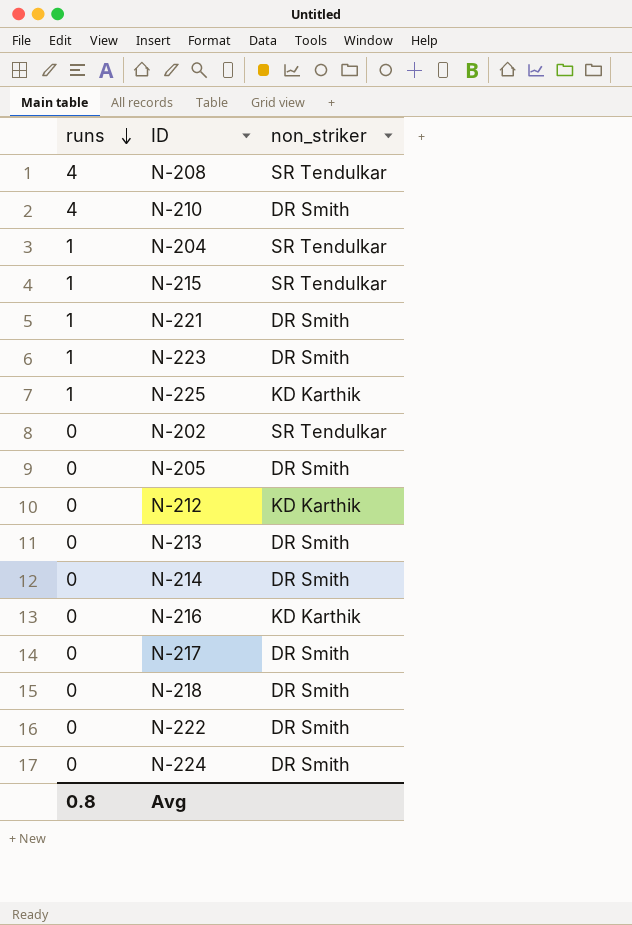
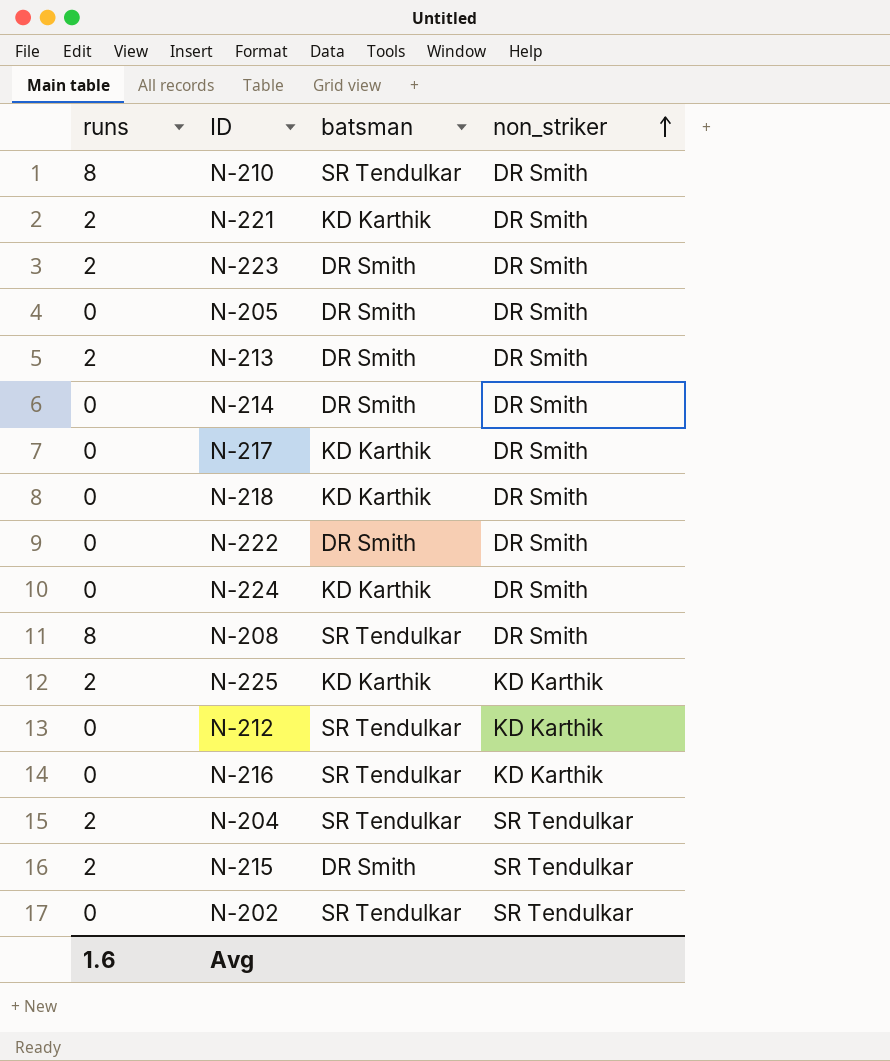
row order: runs descending -> non_striker ascending
column batsman | position: none -> 3
N-210 | runs: 4 -> 8
N-221 | runs: 1 -> 2
N-223 | runs: 1 -> 2
N-213 | runs: 0 -> 2
N-208 | runs: 4 -> 8
N-208 | non_striker: SR Tendulkar -> DR Smith
N-225 | runs: 1 -> 2
N-204 | runs: 1 -> 2
N-215 | runs: 1 -> 2
Avg | runs: 0.8 -> 1.6

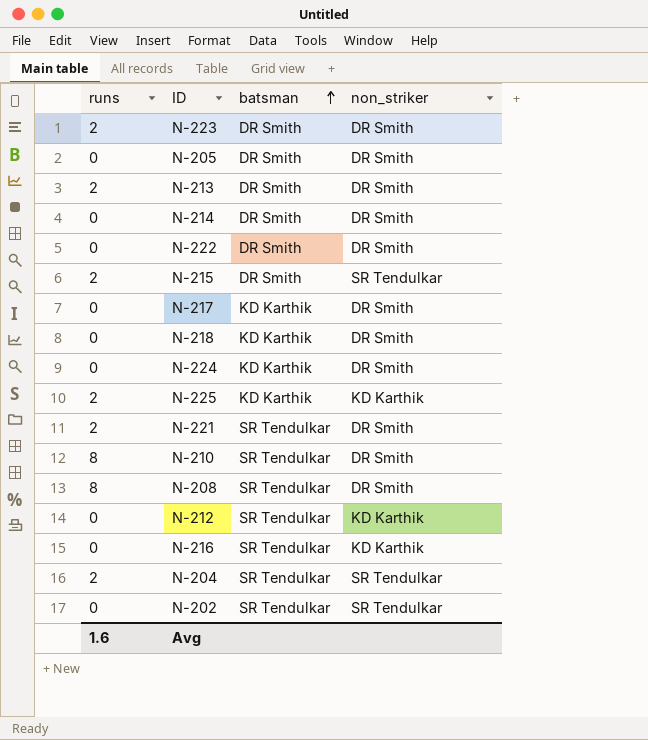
row order: non_striker ascending -> batsman ascending
N-221 | batsman: KD Karthik -> SR Tendulkar

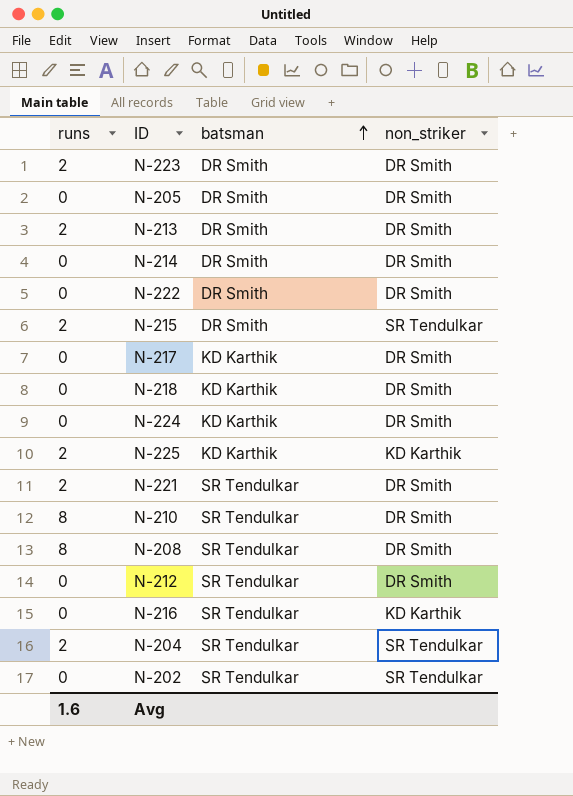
N-212 | non_striker: KD Karthik -> DR Smith

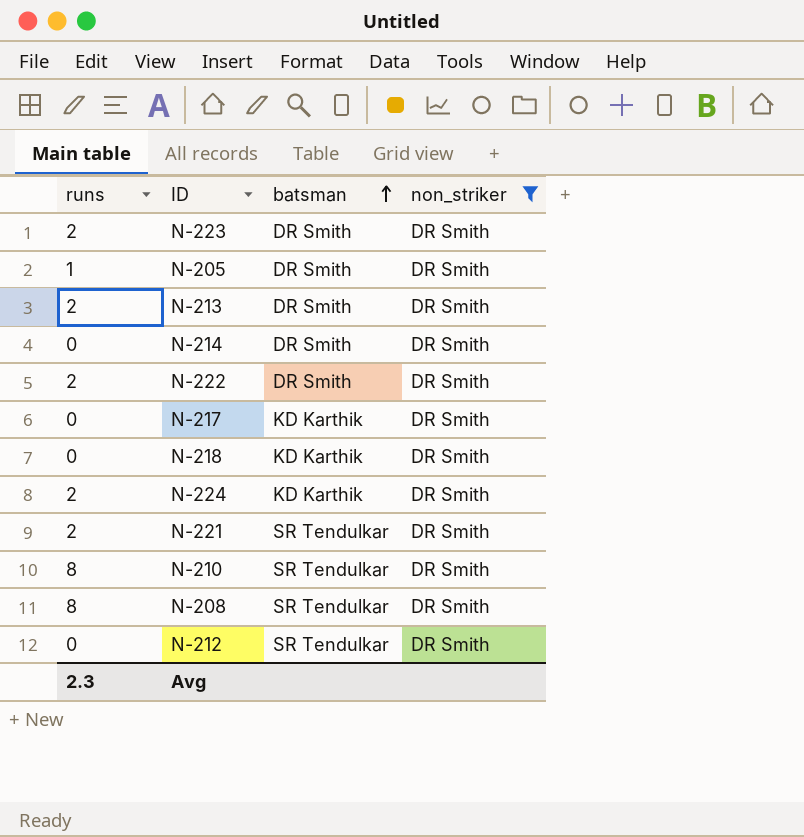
filter: none -> non_striker = DR Smith
N-205 | runs: 0 -> 1
N-222 | runs: 0 -> 2
N-224 | runs: 0 -> 2
Avg | runs: 1.6 -> 2.3

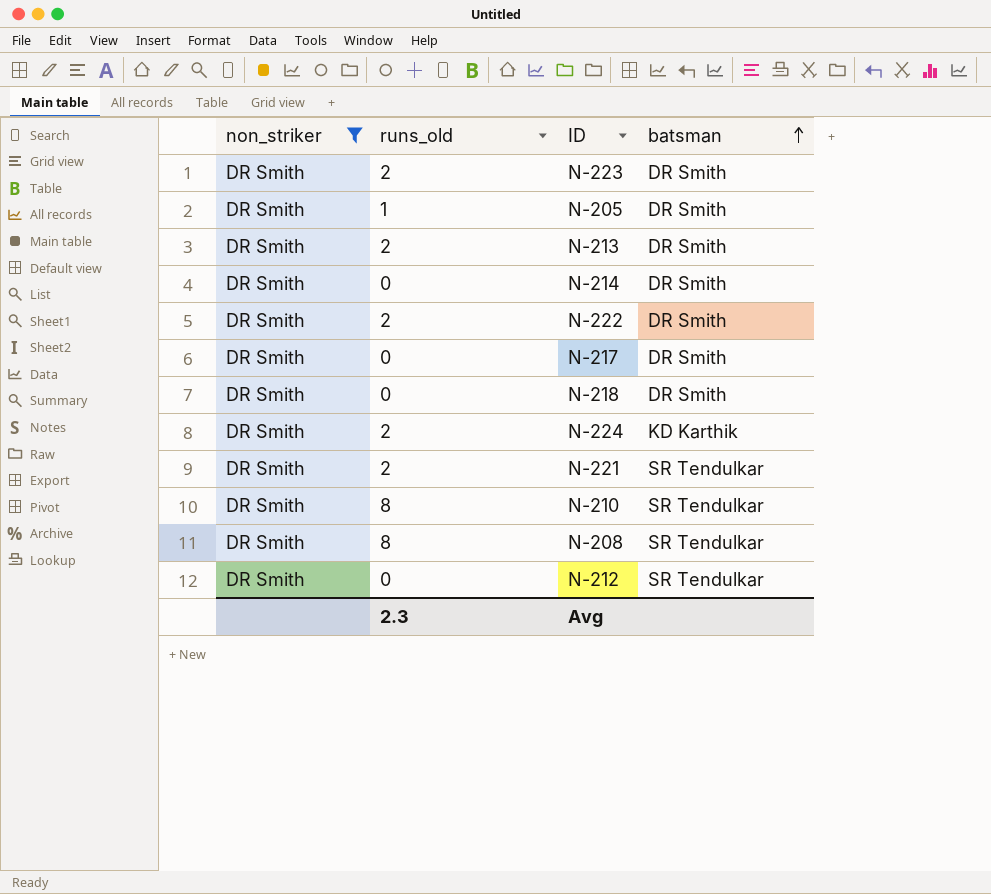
column non_striker | position: 4 -> 1
column name: runs -> runs_old
N-217 | batsman: KD Karthik -> DR Smith
N-218 | batsman: KD Karthik -> DR Smith

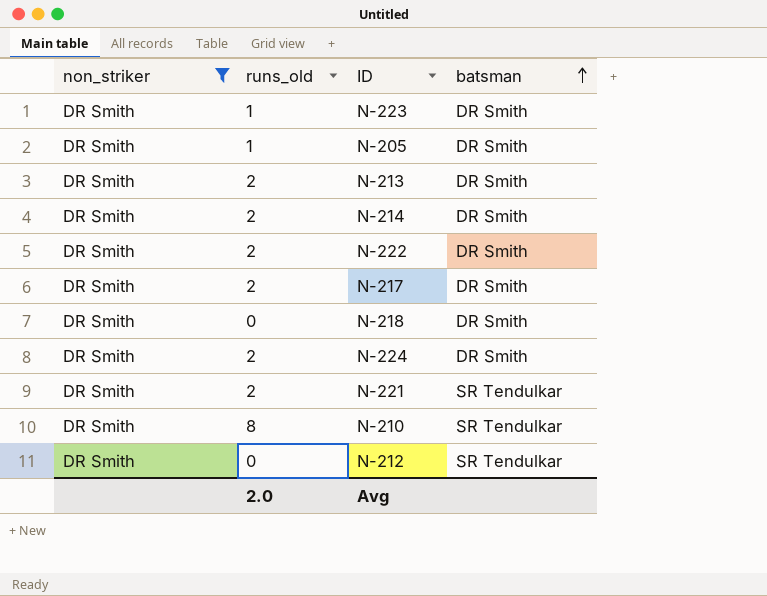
row N-208: DR Smith | 8 | SR Tendulkar -> none
N-223 | runs_old: 2 -> 1
N-214 | runs_old: 0 -> 2
N-217 | runs_old: 0 -> 2
N-224 | batsman: KD Karthik -> DR Smith
Avg | runs_old: 2.3 -> 2.0

